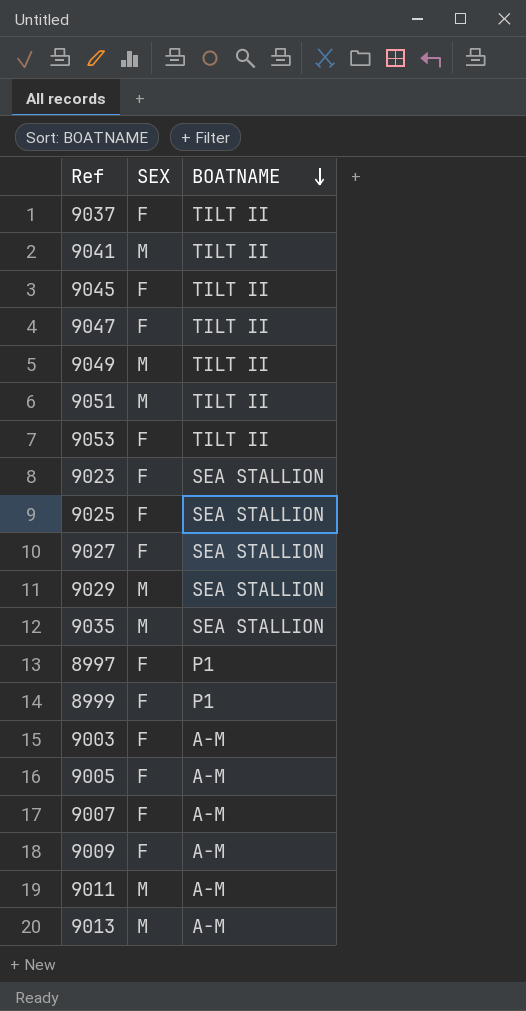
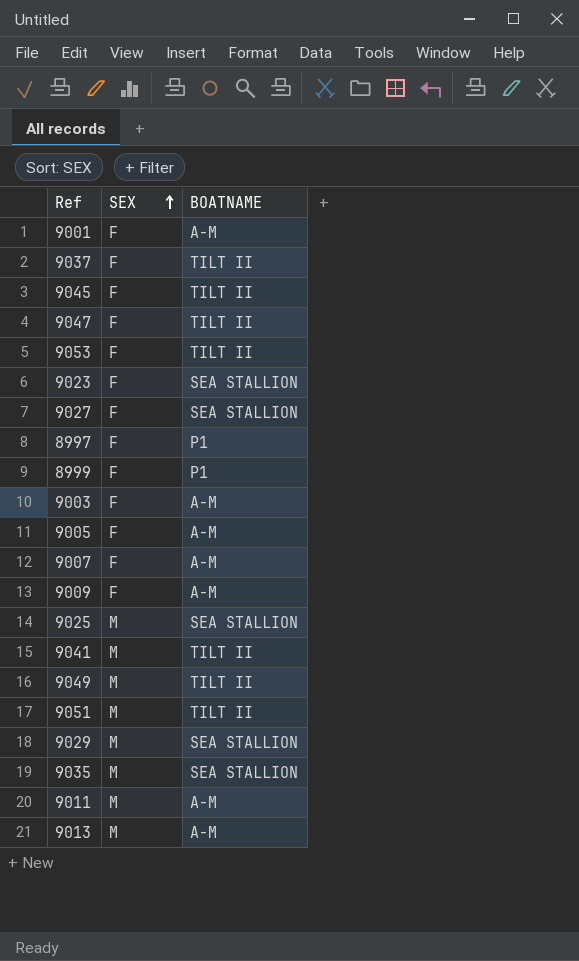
row order: BOATNAME descending -> SEX ascending
row 9001: none -> F | A-M
9025 | SEX: F -> M

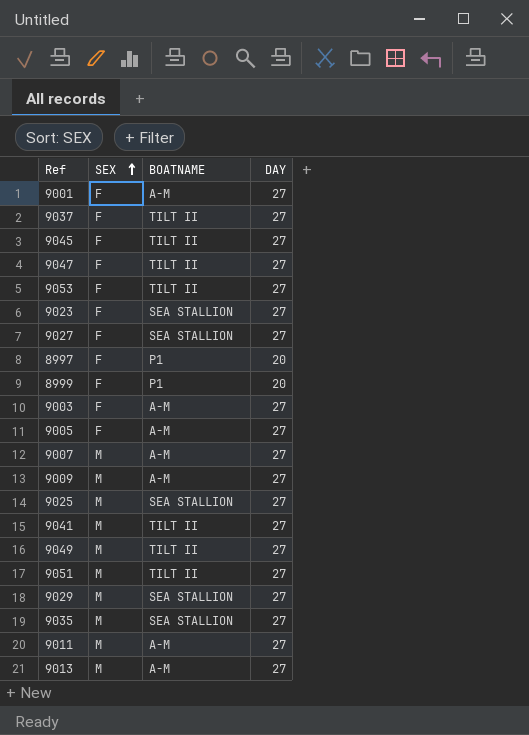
column DAY | position: none -> 4
9007 | SEX: F -> M
9009 | SEX: F -> M

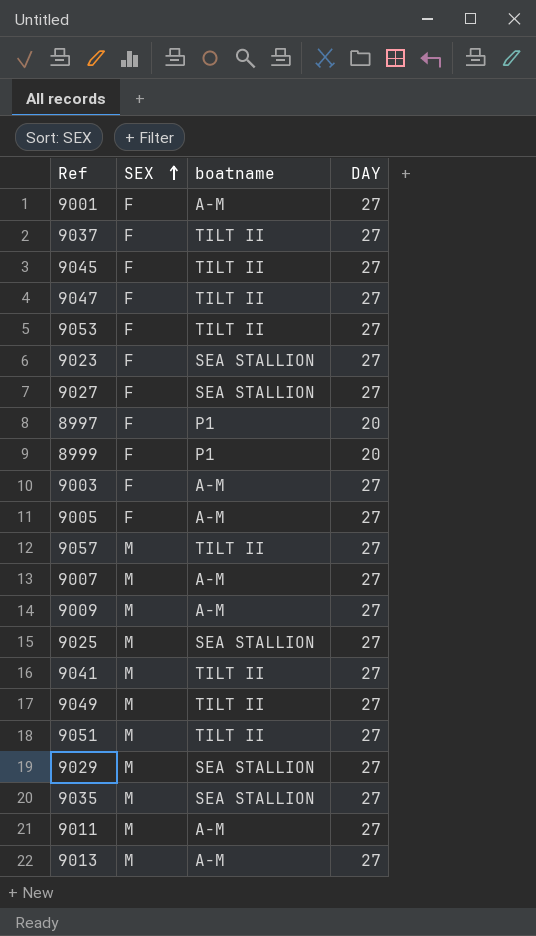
column name: BOATNAME -> boatname
row 9057: none -> M | TILT II | 27

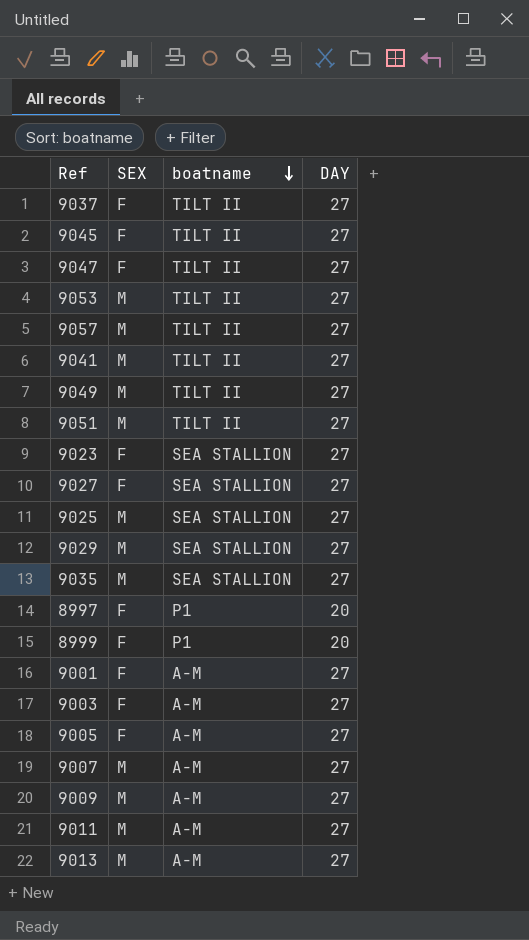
row order: SEX ascending -> boatname descending
9053 | SEX: F -> M

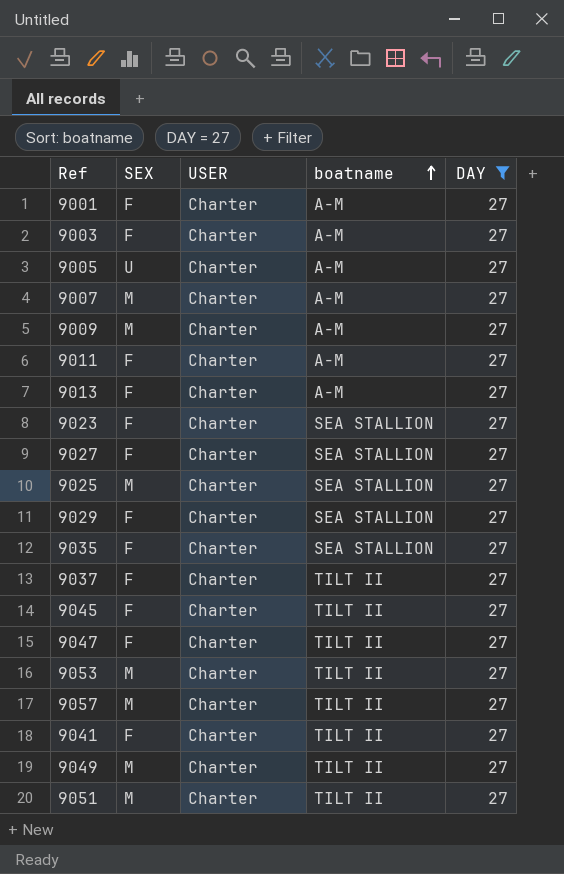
filter: none -> DAY = 27
row order: boatname descending -> boatname ascending
column USER | position: none -> 3
9005 | SEX: F -> U
9011 | SEX: M -> F
9013 | SEX: M -> F
9029 | SEX: M -> F
9035 | SEX: M -> F
9041 | SEX: M -> F

